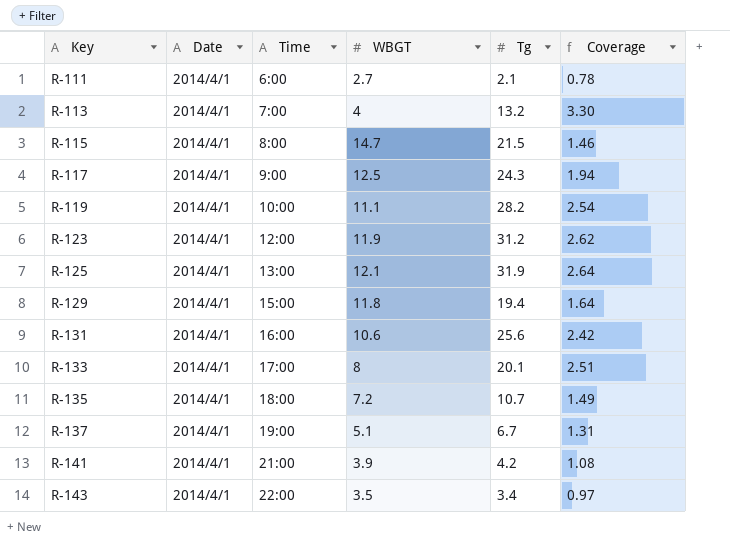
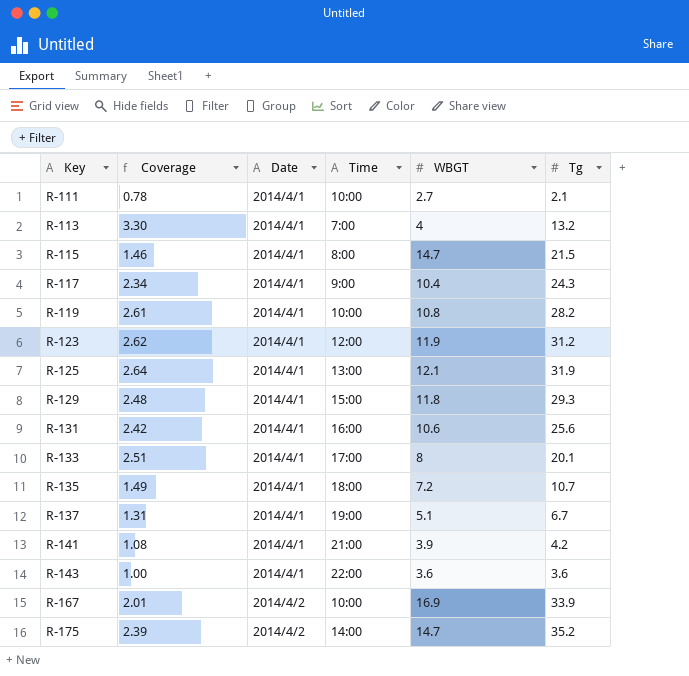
column Coverage | position: 6 -> 2
R-111 | Time: 6:00 -> 10:00
R-117 | Coverage: 1.94 -> 2.34
R-117 | WBGT: 12.5 -> 10.4
R-119 | Coverage: 2.54 -> 2.61
R-119 | WBGT: 11.1 -> 10.8
R-129 | Coverage: 1.64 -> 2.48
R-129 | Tg: 19.4 -> 29.3
R-143 | Coverage: 0.97 -> 1.00
R-143 | WBGT: 3.5 -> 3.6
R-143 | Tg: 3.4 -> 3.6
row R-167: none -> 2.01 | 2014/4/2 | 10:00 | 16.9 | 33.9
row R-175: none -> 2.39 | 2014/4/2 | 14:00 | 14.7 | 35.2

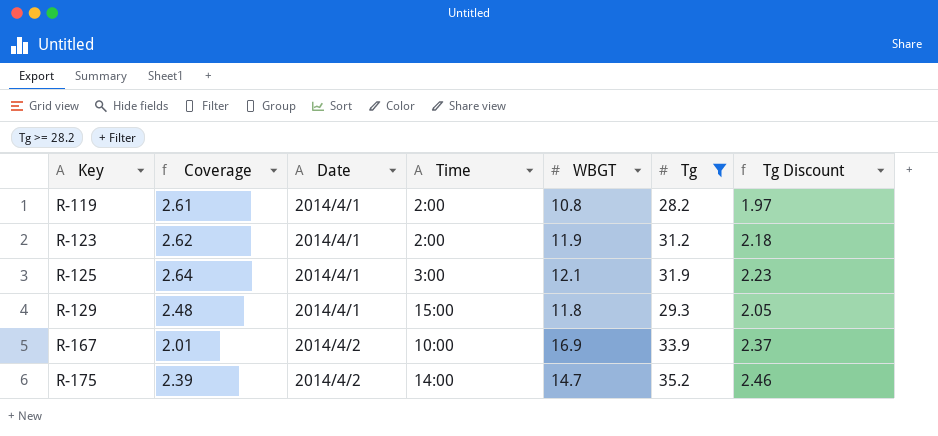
filter: none -> Tg >= 28.2
column Tg Discount | formula: none -> [Tg] * 0.07
R-119 | Time: 10:00 -> 2:00
R-123 | Time: 12:00 -> 2:00
R-125 | Time: 13:00 -> 3:00

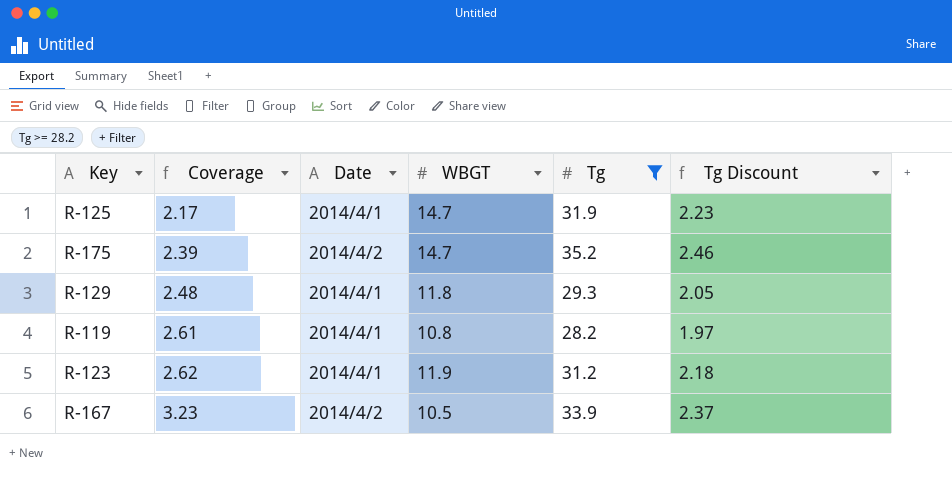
row order: Key ascending -> Coverage ascending
column Time | position: 4 -> none
R-125 | Coverage: 2.64 -> 2.17
R-125 | WBGT: 12.1 -> 14.7
R-167 | Coverage: 2.01 -> 3.23
R-167 | WBGT: 16.9 -> 10.5

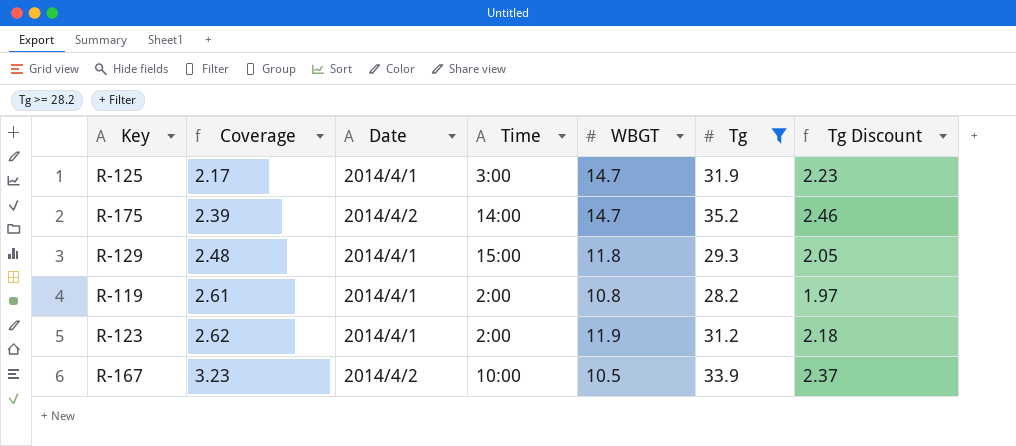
column Time | position: none -> 4

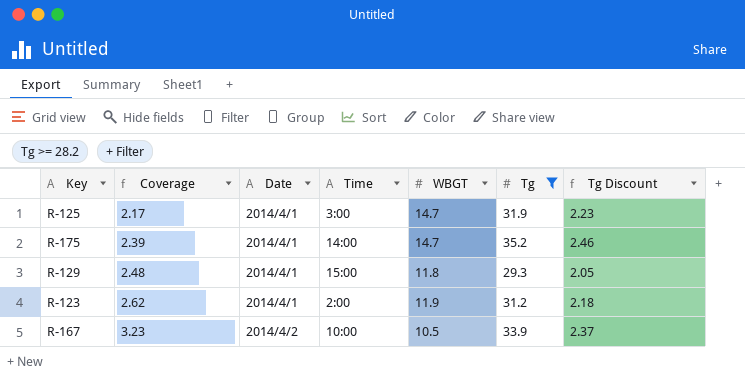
row R-119: 2.61 | 2014/4/1 | 2:00 | 10.8 | 28.2 | 1.97 -> none
R-175 | Date: 2014/4/2 -> 2014/4/1

